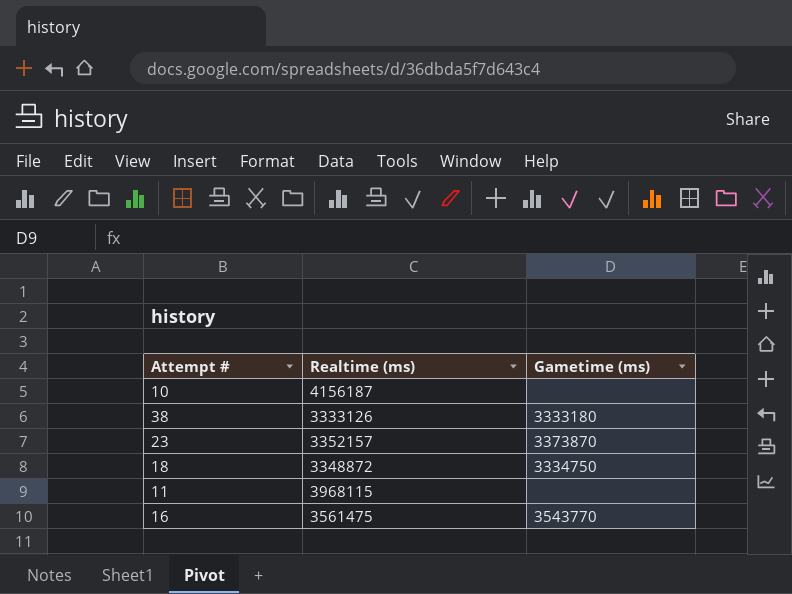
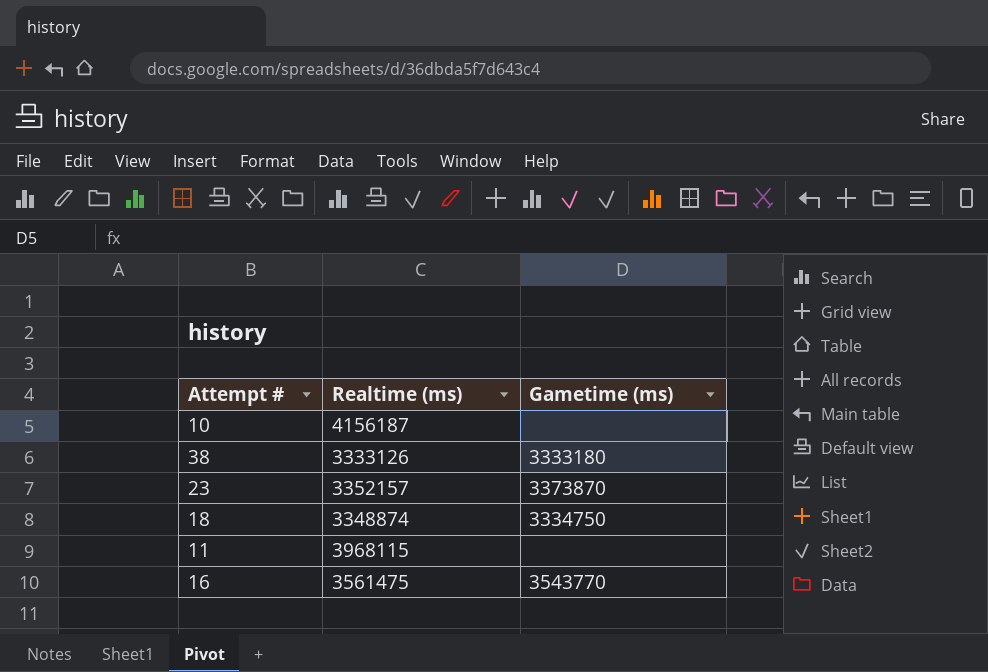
18 | Realtime (ms): 3348872 -> 3348874

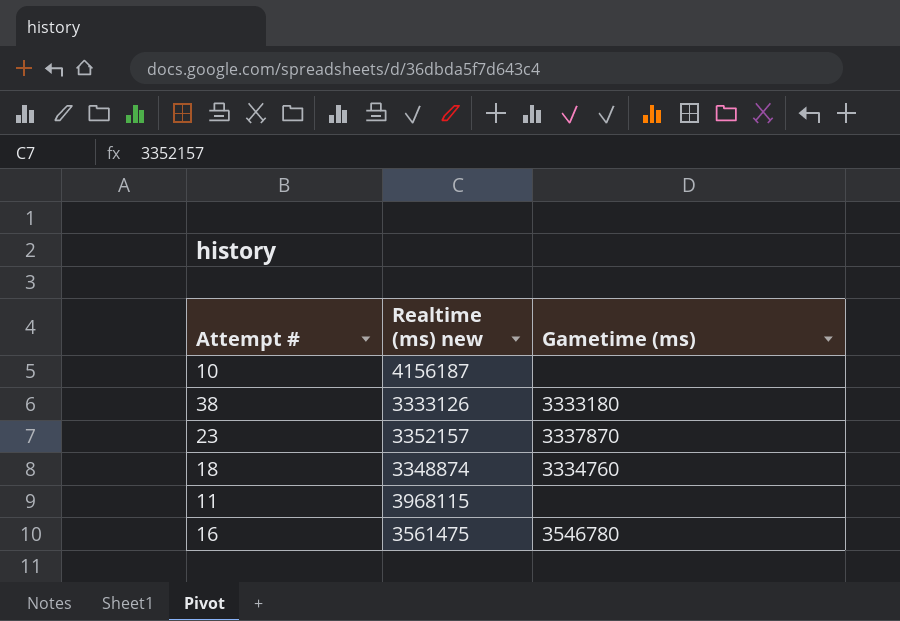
column name: Realtime (ms) -> Realtime (ms) new
23 | Gametime (ms): 3373870 -> 3337870
18 | Gametime (ms): 3334750 -> 3334760
16 | Gametime (ms): 3543770 -> 3546780

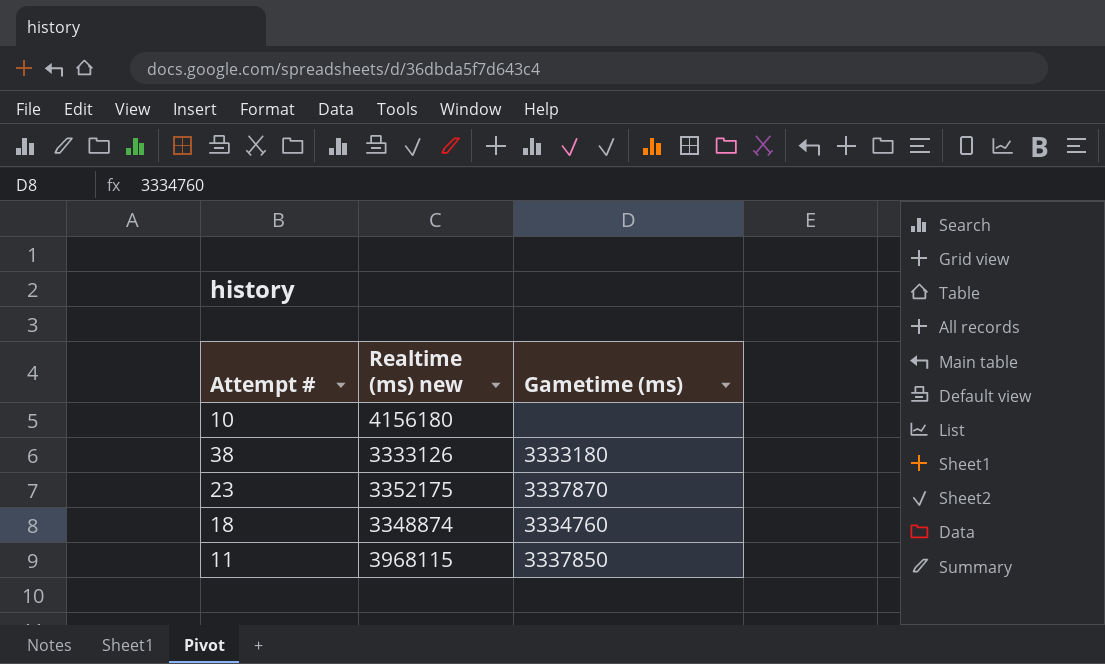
row 16: 3561475 | 3546780 -> none
10 | Realtime (ms) new: 4156187 -> 4156180
23 | Realtime (ms) new: 3352157 -> 3352175
11 | Gametime (ms): none -> 3337850

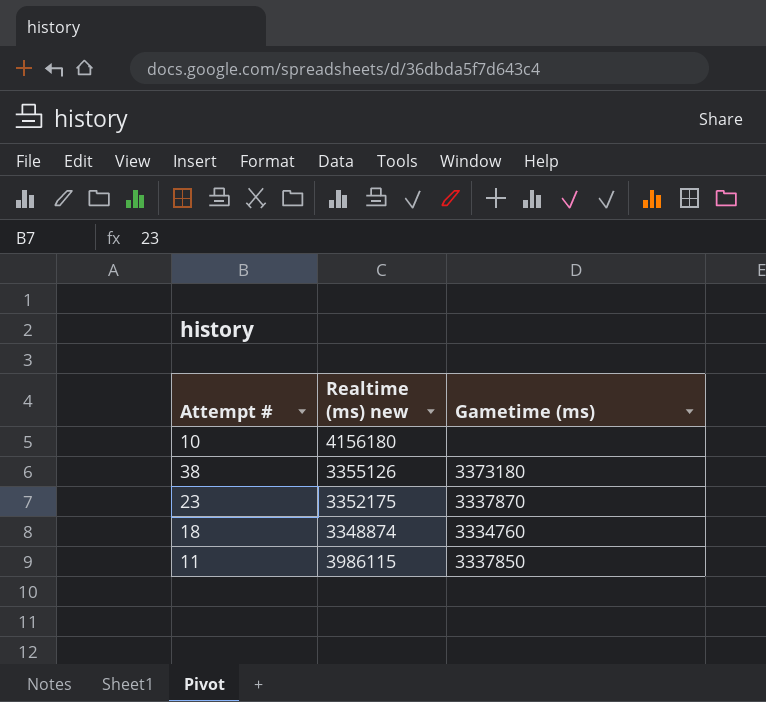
38 | Realtime (ms) new: 3333126 -> 3355126
38 | Gametime (ms): 3333180 -> 3373180
11 | Realtime (ms) new: 3968115 -> 3986115

